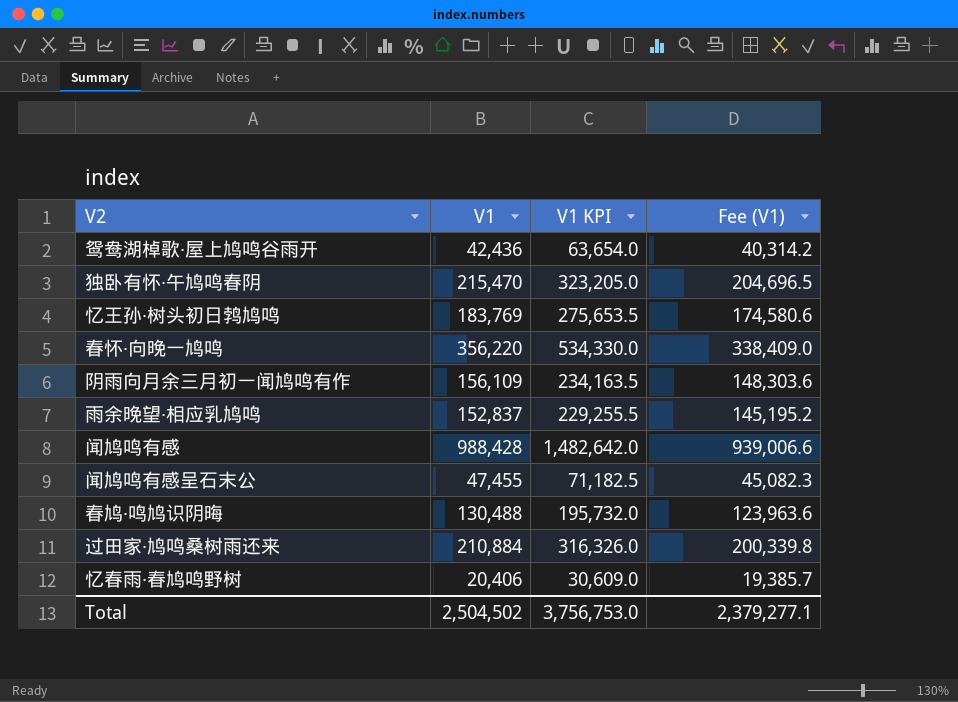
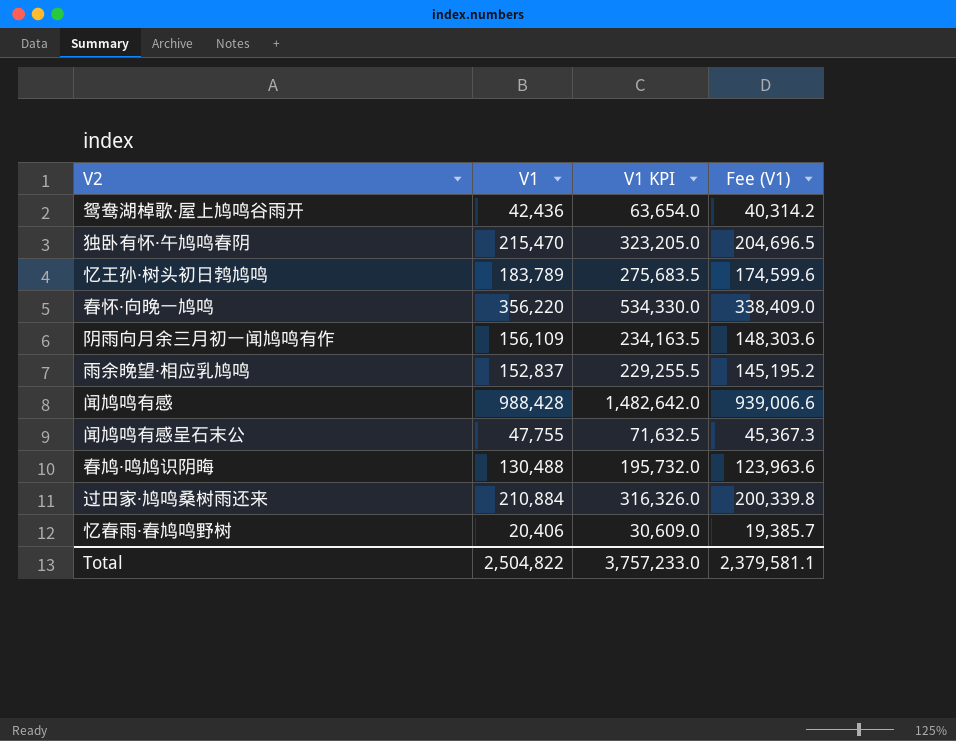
忆王孙·树头初日鹁鸠鸣 | V1: 183,769 -> 183,789
忆王孙·树头初日鹁鸠鸣 | V1 KPI: 275,653.5 -> 275,683.5
忆王孙·树头初日鹁鸠鸣 | Fee (V1): 174,580.6 -> 174,599.6
闻鸠鸣有感呈石末公 | V1: 47,455 -> 47,755
闻鸠鸣有感呈石末公 | V1 KPI: 71,182.5 -> 71,632.5
闻鸠鸣有感呈石末公 | Fee (V1): 45,082.3 -> 45,367.3
Total | V1: 2,504,502 -> 2,504,822
Total | V1 KPI: 3,756,753.0 -> 3,757,233.0
Total | Fee (V1): 2,379,277.1 -> 2,379,581.1

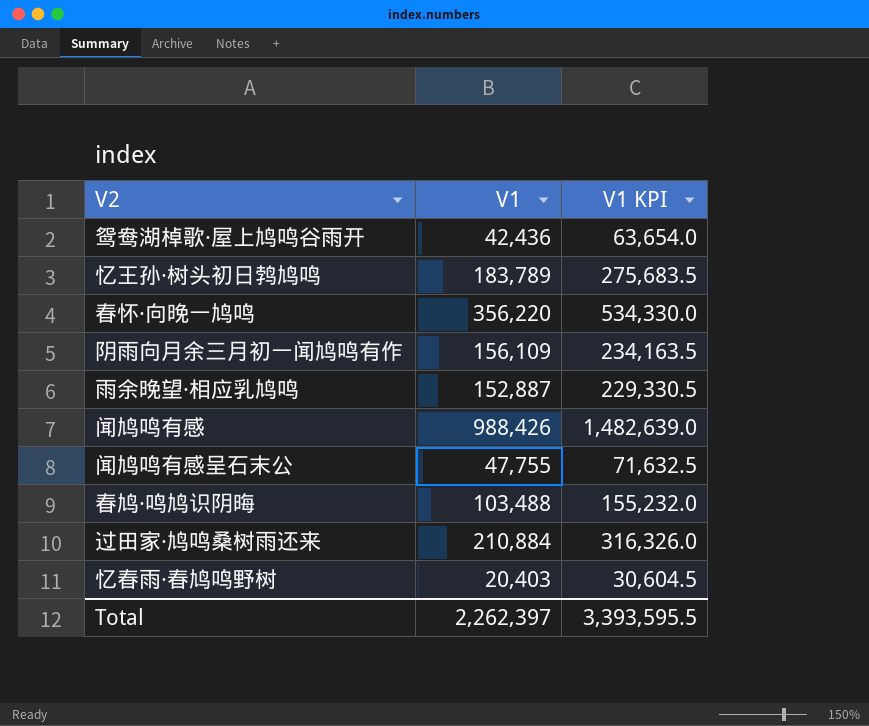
column Fee (V1) | formula: [V1] * 0.95 -> none
row 独卧有怀·午鸠鸣春阴: 215,470 | 323,205.0 | 204,696.5 -> none
雨余晚望·相应乳鸠鸣 | V1: 152,837 -> 152,887
雨余晚望·相应乳鸠鸣 | V1 KPI: 229,255.5 -> 229,330.5
闻鸠鸣有感 | V1: 988,428 -> 988,426
闻鸠鸣有感 | V1 KPI: 1,482,642.0 -> 1,482,639.0
春鸠·鸣鸠识阴晦 | V1: 130,488 -> 103,488
春鸠·鸣鸠识阴晦 | V1 KPI: 195,732.0 -> 155,232.0
忆春雨·春鸠鸣野树 | V1: 20,406 -> 20,403
忆春雨·春鸠鸣野树 | V1 KPI: 30,609.0 -> 30,604.5
Total | V1: 2,504,822 -> 2,262,397
Total | V1 KPI: 3,757,233.0 -> 3,393,595.5

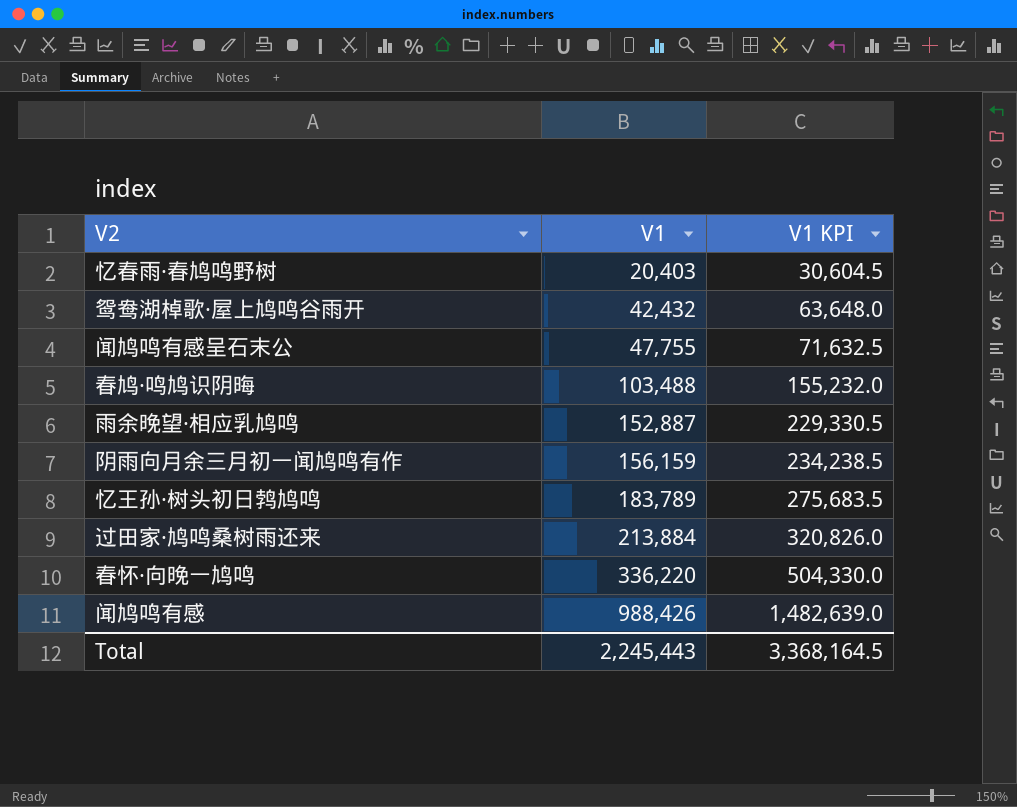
row order: none -> V1 ascending
鸳鸯湖棹歌·屋上鸠鸣谷雨开 | V1: 42,436 -> 42,432
鸳鸯湖棹歌·屋上鸠鸣谷雨开 | V1 KPI: 63,654.0 -> 63,648.0
阴雨向月余三月初一闻鸠鸣有作 | V1: 156,109 -> 156,159
阴雨向月余三月初一闻鸠鸣有作 | V1 KPI: 234,163.5 -> 234,238.5
过田家·鸠鸣桑树雨还来 | V1: 210,884 -> 213,884
过田家·鸠鸣桑树雨还来 | V1 KPI: 316,326.0 -> 320,826.0
春怀·向晚一鸠鸣 | V1: 356,220 -> 336,220
春怀·向晚一鸠鸣 | V1 KPI: 534,330.0 -> 504,330.0
Total | V1: 2,262,397 -> 2,245,443
Total | V1 KPI: 3,393,595.5 -> 3,368,164.5

